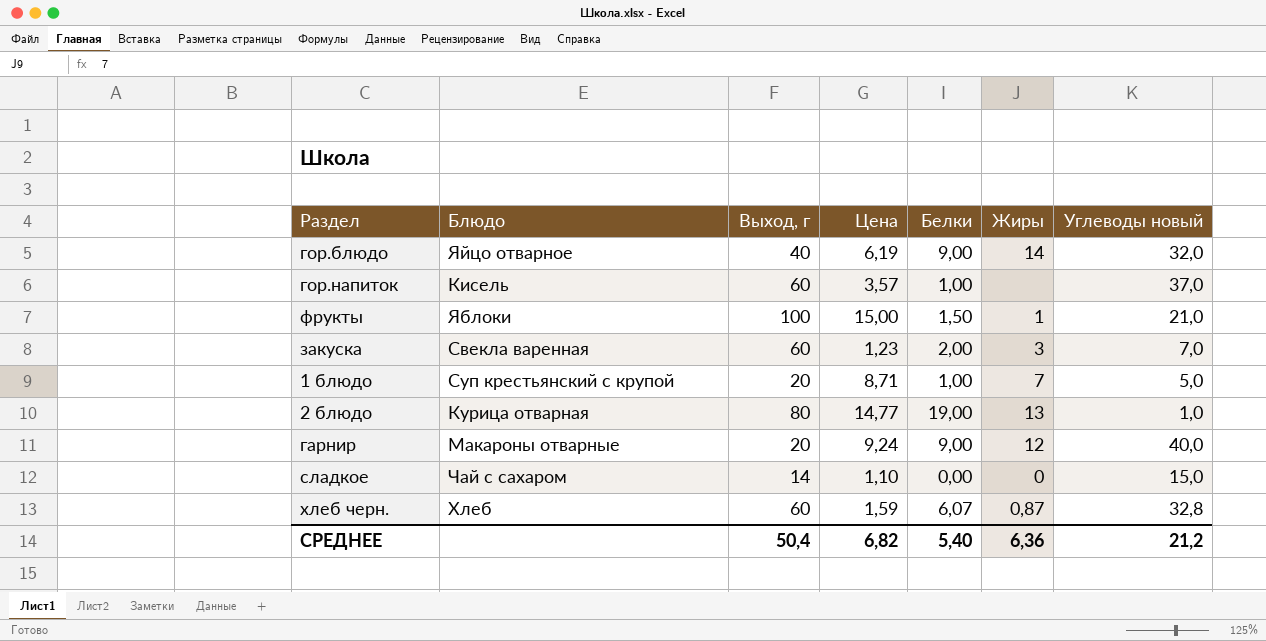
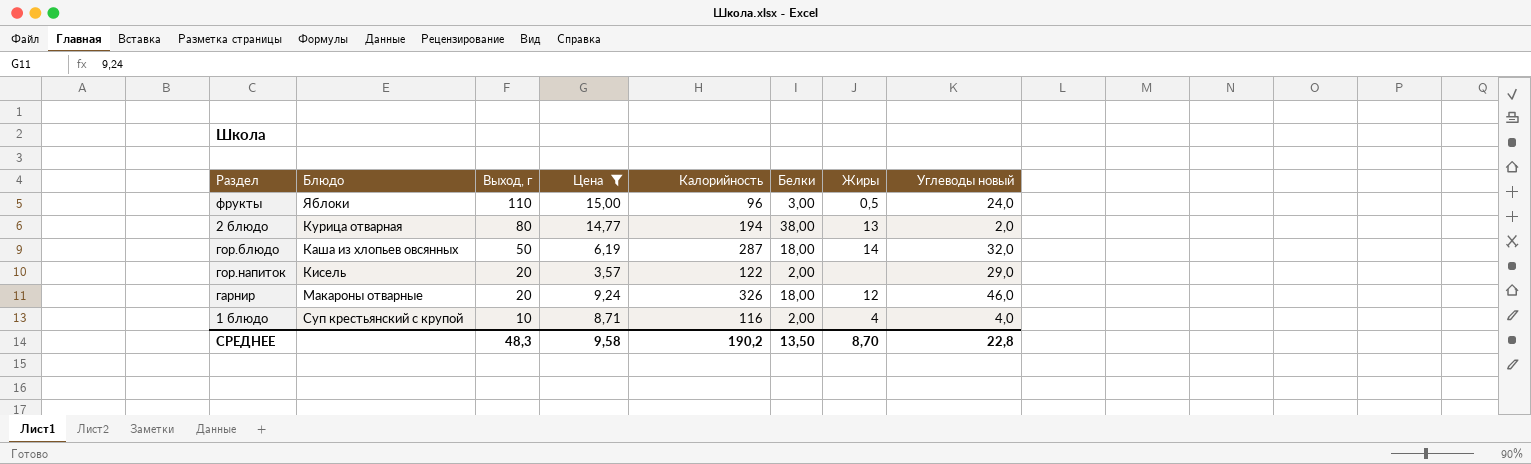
filter: none -> Цена >= 3,57
row order: none -> Выход, г descending
column Калорийность | position: none -> 5
фрукты | Выход, г: 100 -> 110
фрукты | Белки: 1,50 -> 3,00
фрукты | Жиры: 1 -> 0,5
фрукты | Углеводы новый: 21,0 -> 24,0
2 блюдо | Белки: 19,00 -> 38,00
2 блюдо | Углеводы новый: 1,0 -> 2,0
гор.блюдо | Блюдо: Яйцо отварное -> Каша из хлопьев овсянных
гор.блюдо | Выход, г: 40 -> 50
гор.блюдо | Белки: 9,00 -> 18,00
гор.напиток | Выход, г: 60 -> 20
гор.напиток | Белки: 1,00 -> 2,00
гор.напиток | Углеводы новый: 37,0 -> 29,0
гарнир | Белки: 9,00 -> 18,00
гарнир | Углеводы новый: 40,0 -> 46,0
1 блюдо | Выход, г: 20 -> 10
1 блюдо | Белки: 1,00 -> 2,00
1 блюдо | Жиры: 7 -> 4
1 блюдо | Углеводы новый: 5,0 -> 4,0
СРЕДНЕЕ | Выход, г: 50,4 -> 48,3
СРЕДНЕЕ | Цена: 6,82 -> 9,58
СРЕДНЕЕ | Белки: 5,40 -> 13,50
СРЕДНЕЕ | Жиры: 6,36 -> 8,70
СРЕДНЕЕ | Углеводы новый: 21,2 -> 22,8

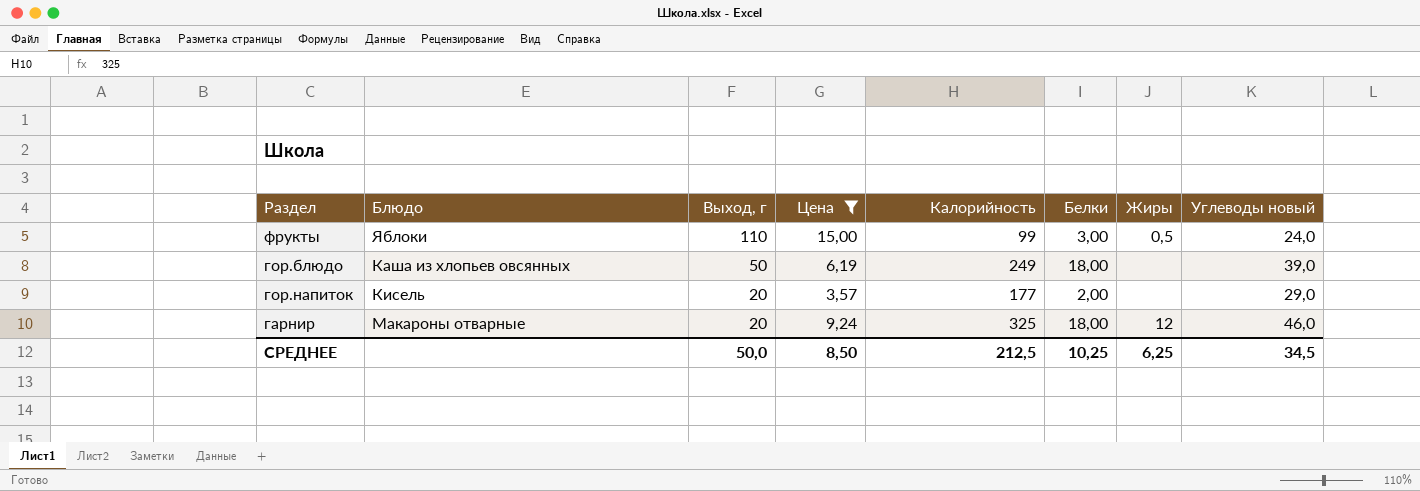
row 2 блюдо: Курица отварная | 80 | 14,77 | 194 | 38,00 | 13 | 2,0 -> none
row 1 блюдо: Суп крестьянский с крупой | 10 | 8,71 | 116 | 2,00 | 4 | 4,0 -> none
фрукты | Калорийность: 96 -> 99
гор.блюдо | Калорийность: 287 -> 249
гор.блюдо | Жиры: 14 -> none
гор.блюдо | Углеводы новый: 32,0 -> 39,0
гор.напиток | Калорийность: 122 -> 177
гарнир | Калорийность: 326 -> 325
СРЕДНЕЕ | Выход, г: 48,3 -> 50,0
СРЕДНЕЕ | Цена: 9,58 -> 8,50
СРЕДНЕЕ | Калорийность: 190,2 -> 212,5
СРЕДНЕЕ | Белки: 13,50 -> 10,25
СРЕДНЕЕ | Жиры: 8,70 -> 6,25
СРЕДНЕЕ | Углеводы новый: 22,8 -> 34,5

